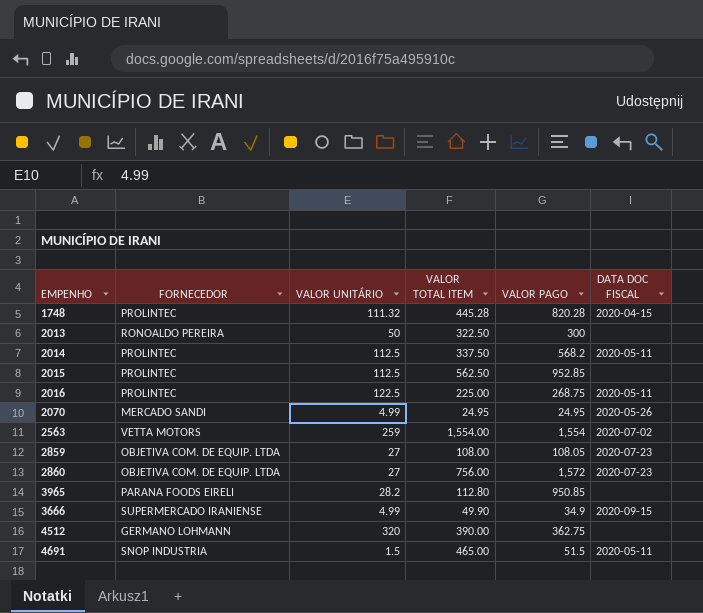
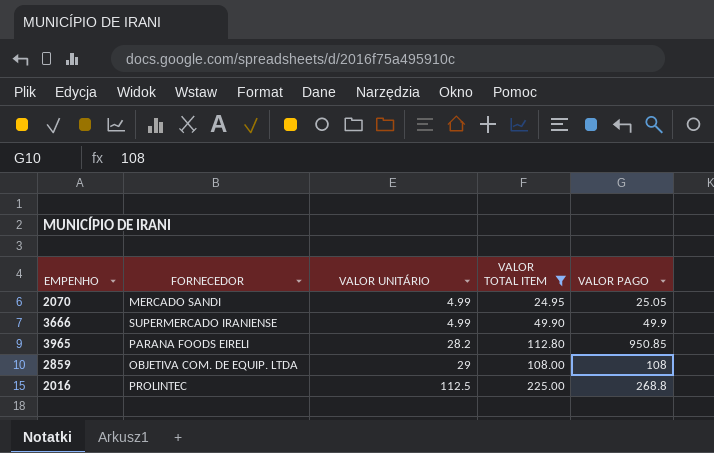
filter: none -> VALOR TOTAL ITEM <= 225.00
row order: none -> VALOR UNITÁRIO ascending
column DATA DOC FISCAL | position: 6 -> none
2070 | VALOR PAGO: 24.95 -> 25.05
3666 | VALOR PAGO: 34.9 -> 49.9
2859 | VALOR UNITÁRIO: 27 -> 29
2859 | VALOR PAGO: 108.05 -> 108
2016 | VALOR UNITÁRIO: 122.5 -> 112.5
2016 | VALOR PAGO: 268.75 -> 268.8

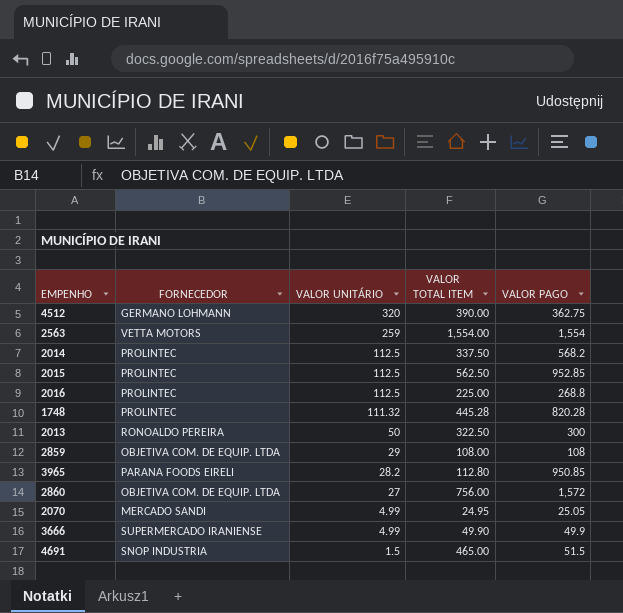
filter: VALOR TOTAL ITEM <= 225.00 -> none
row order: VALOR UNITÁRIO ascending -> VALOR UNITÁRIO descending

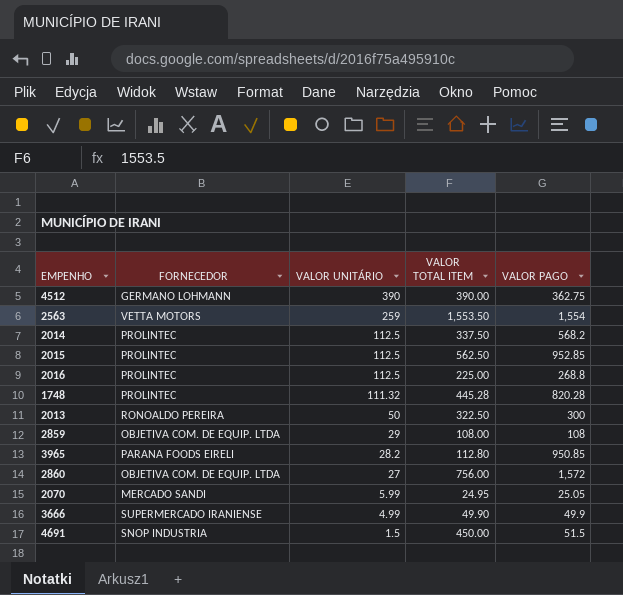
4512 | VALOR UNITÁRIO: 320 -> 390
2563 | VALOR TOTAL ITEM: 1,554.00 -> 1,553.50
2070 | VALOR UNITÁRIO: 4.99 -> 5.99
4691 | VALOR TOTAL ITEM: 465.00 -> 450.00

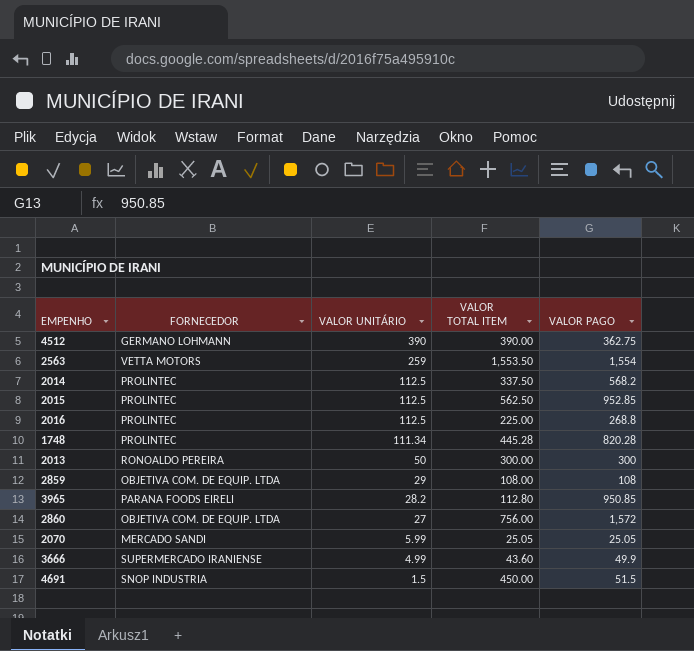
1748 | VALOR UNITÁRIO: 111.32 -> 111.34
2013 | VALOR TOTAL ITEM: 322.50 -> 300.00
2070 | VALOR TOTAL ITEM: 24.95 -> 25.05
3666 | VALOR TOTAL ITEM: 49.90 -> 43.60

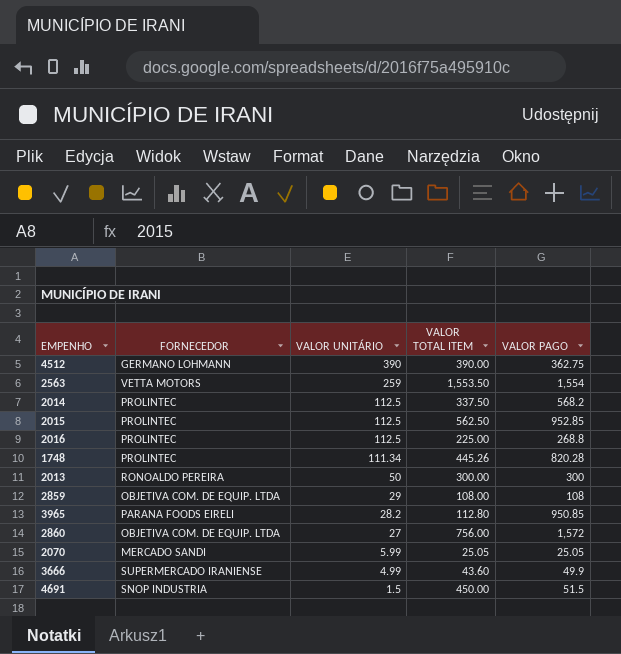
1748 | VALOR TOTAL ITEM: 445.28 -> 445.26

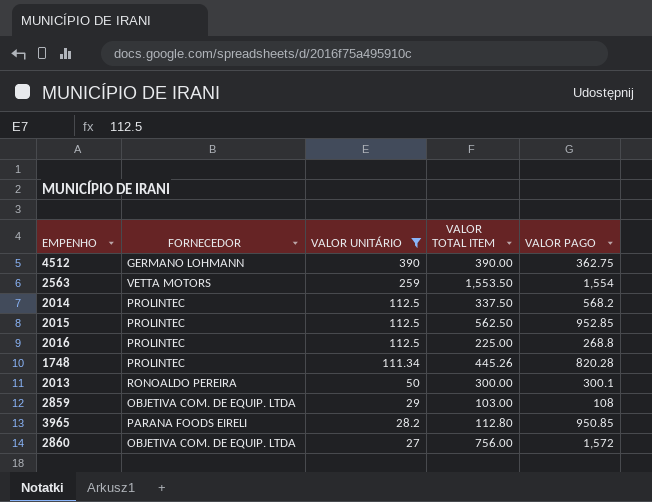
filter: none -> VALOR UNITÁRIO >= 27
2013 | VALOR PAGO: 300 -> 300.1
2859 | VALOR TOTAL ITEM: 108.00 -> 103.00

